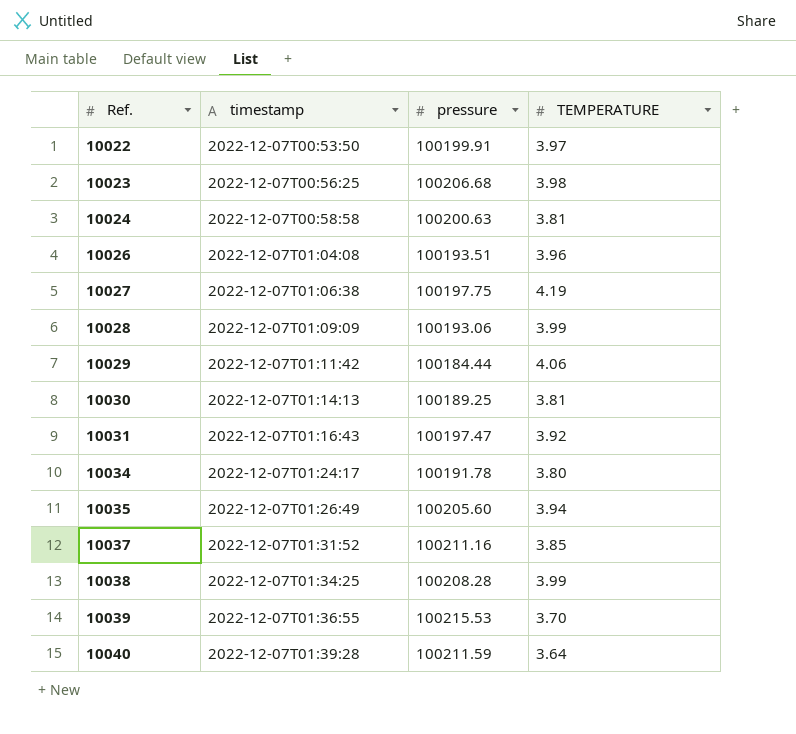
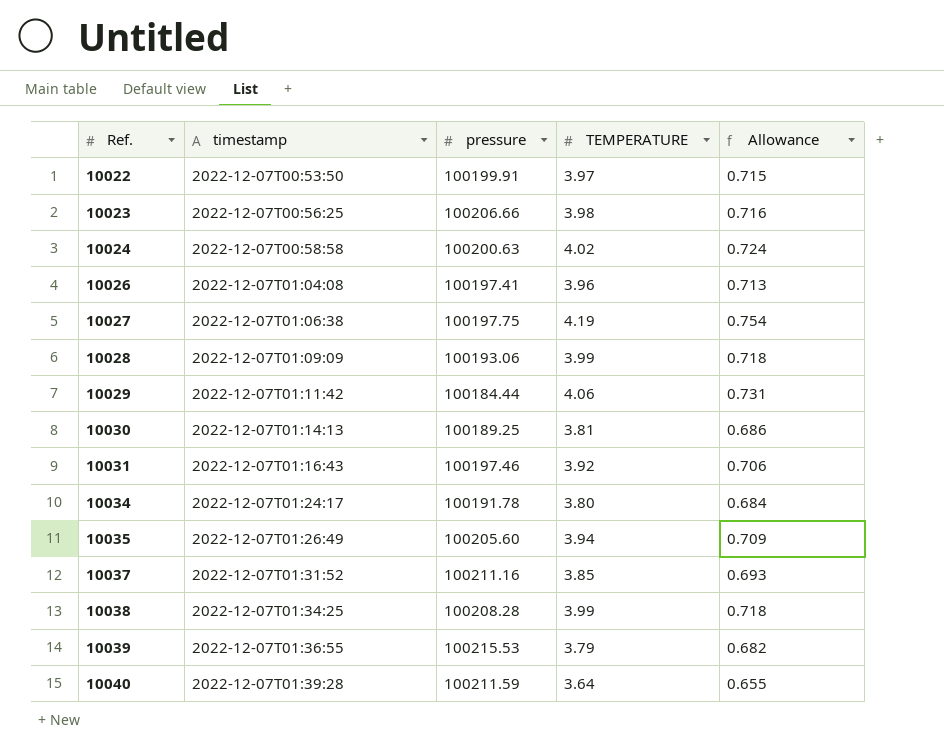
column Allowance | formula: none -> [TEMPERATURE] * 0.18
10023 | pressure: 100206.68 -> 100206.66
10024 | TEMPERATURE: 3.81 -> 4.02
10026 | pressure: 100193.51 -> 100197.41
10031 | pressure: 100197.47 -> 100197.46
10039 | TEMPERATURE: 3.70 -> 3.79

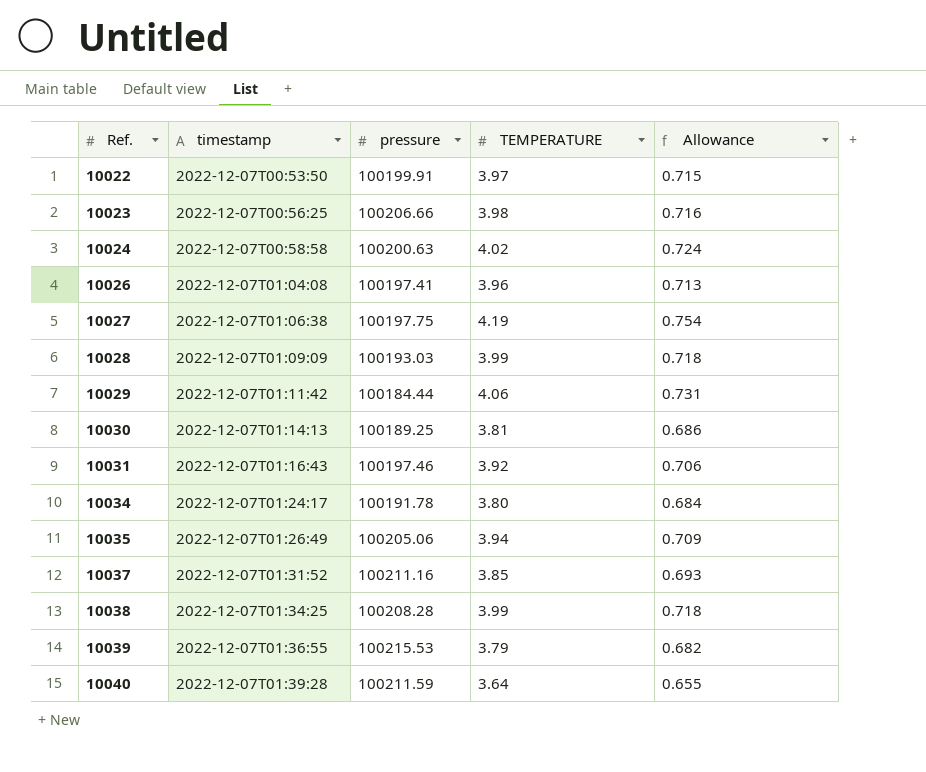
10028 | pressure: 100193.06 -> 100193.03
10035 | pressure: 100205.60 -> 100205.06

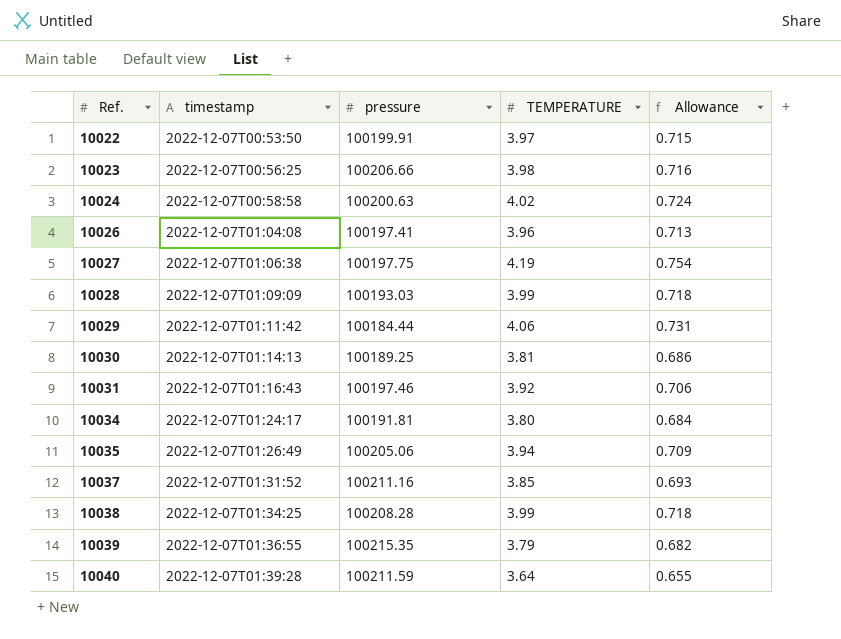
10034 | pressure: 100191.78 -> 100191.81
10039 | pressure: 100215.53 -> 100215.35

